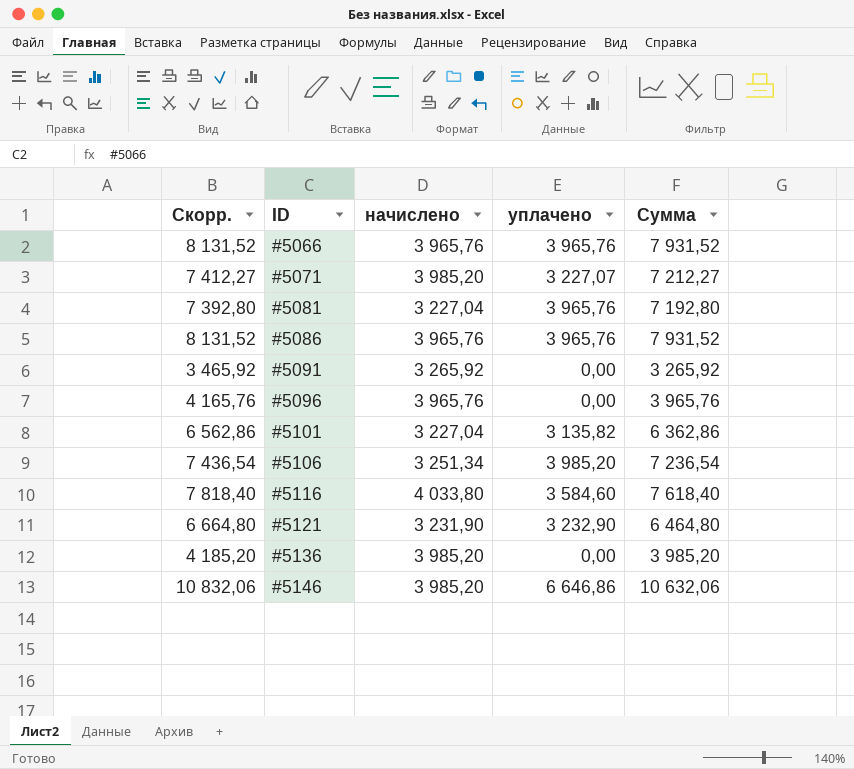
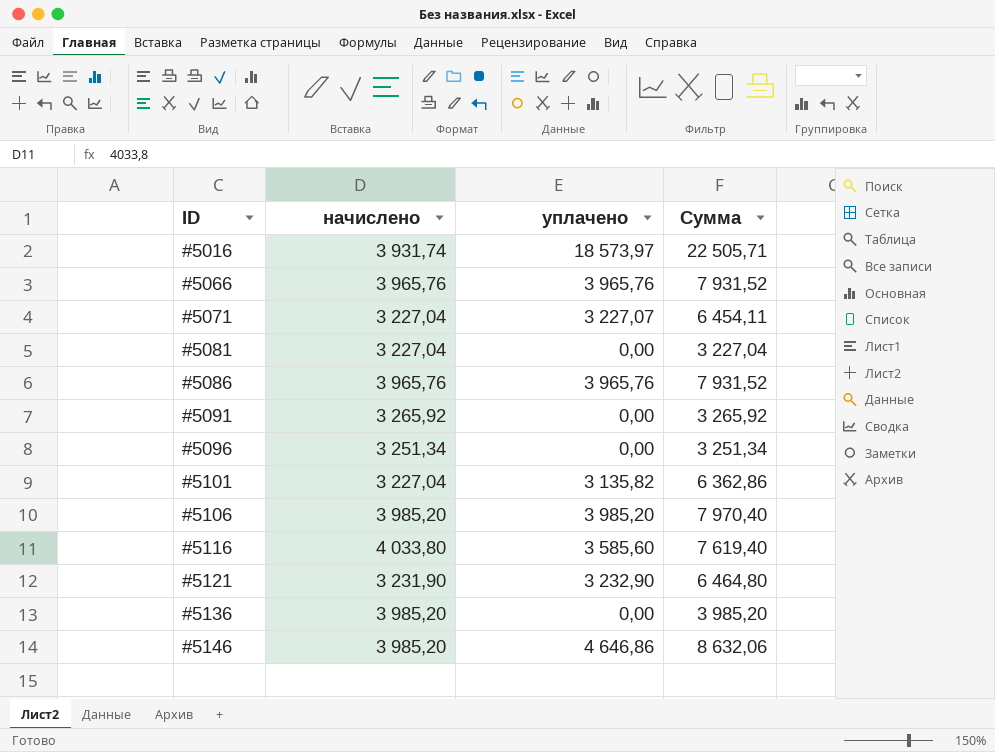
column Скорр. | formula: [Сумма] + 200 -> none
row #5016: none -> 3 931,74 | 18 573,97 | 22 505,71
#5071 | начислено: 3 985,20 -> 3 227,04
#5071 | Сумма: 7 212,27 -> 6 454,11
#5081 | уплачено: 3 965,76 -> 0,00
#5081 | Сумма: 7 192,80 -> 3 227,04
#5096 | начислено: 3 965,76 -> 3 251,34
#5096 | Сумма: 3 965,76 -> 3 251,34
#5106 | начислено: 3 251,34 -> 3 985,20
#5106 | Сумма: 7 236,54 -> 7 970,40
#5116 | уплачено: 3 584,60 -> 3 585,60
#5116 | Сумма: 7 618,40 -> 7 619,40
#5146 | уплачено: 6 646,86 -> 4 646,86
#5146 | Сумма: 10 632,06 -> 8 632,06

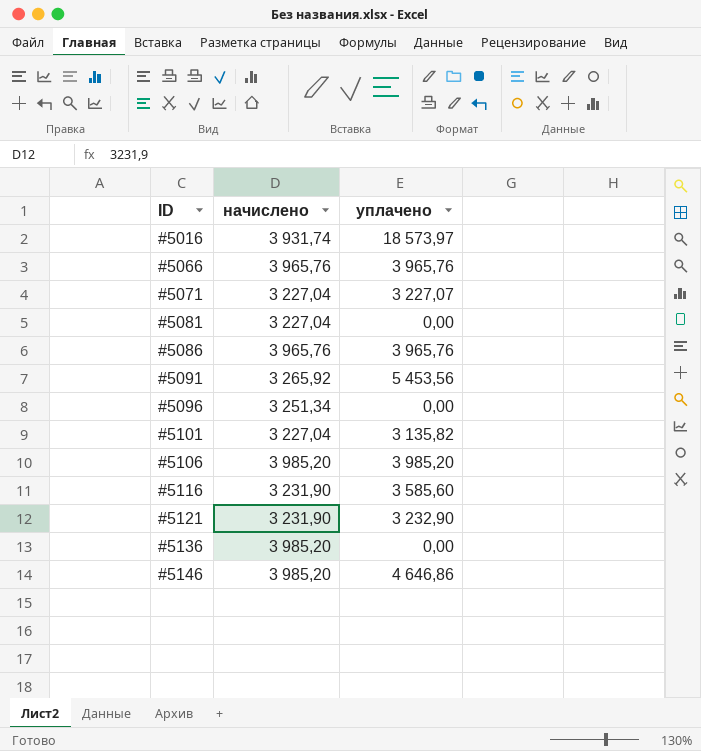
column Сумма | formula: [начислено] + [уплачено] -> none
#5091 | уплачено: 0,00 -> 5 453,56
#5116 | начислено: 4 033,80 -> 3 231,90

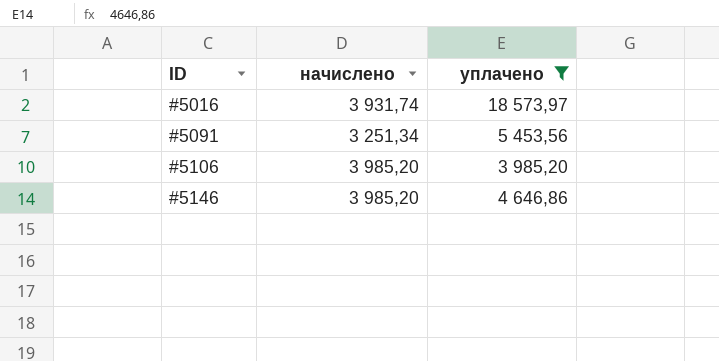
filter: none -> уплачено >= 3 985,20
#5091 | начислено: 3 265,92 -> 3 251,34

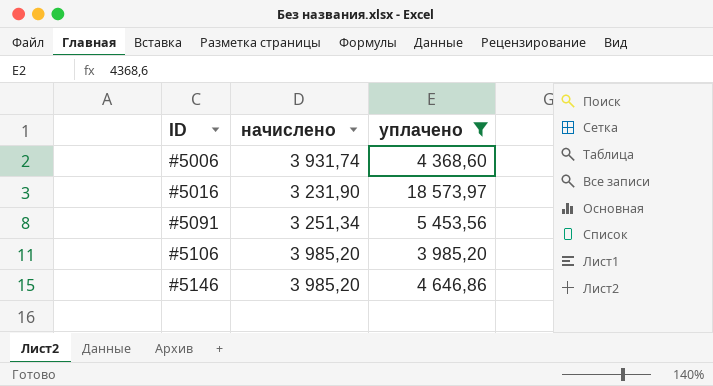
row #5006: none -> 3 931,74 | 4 368,60
#5016 | начислено: 3 931,74 -> 3 231,90

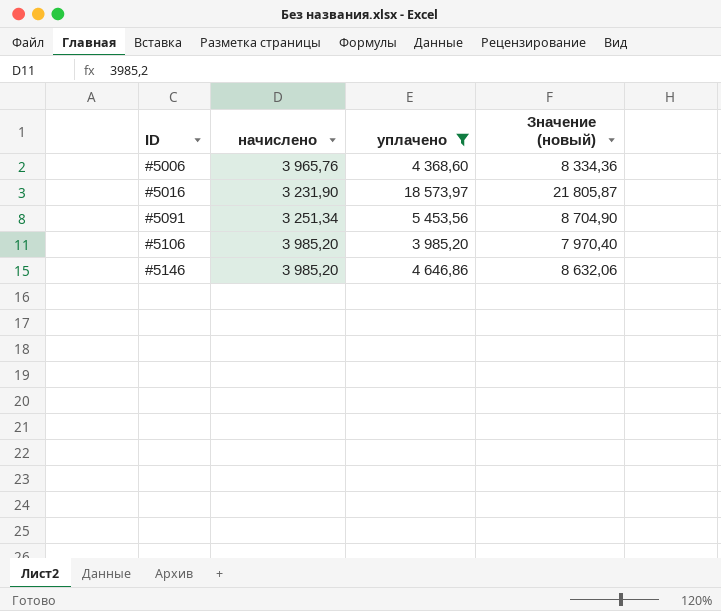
column Значение (новый) | formula: none -> [начислено] + [уплачено]
#5006 | начислено: 3 931,74 -> 3 965,76

